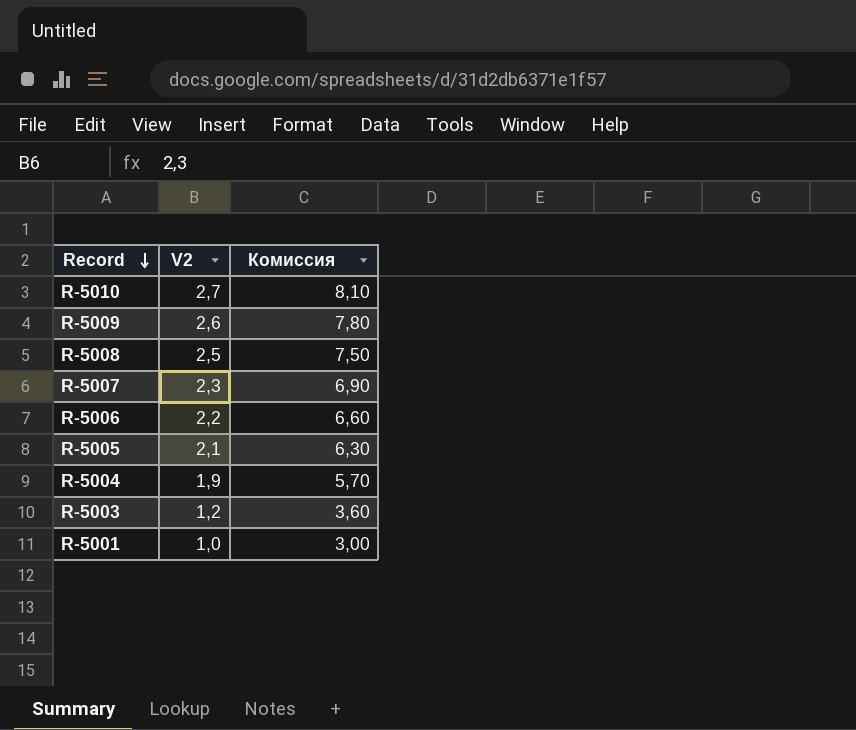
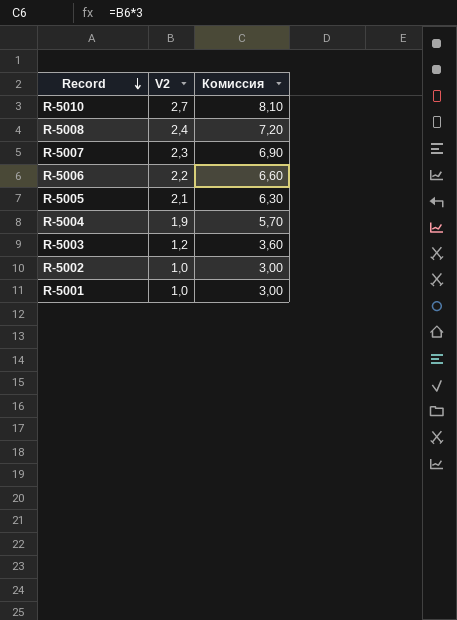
row R-5009: 2,6 | 7,80 -> none
R-5008 | V2: 2,5 -> 2,4
R-5008 | Комиссия: 7,50 -> 7,20
row R-5002: none -> 1,0 | 3,00

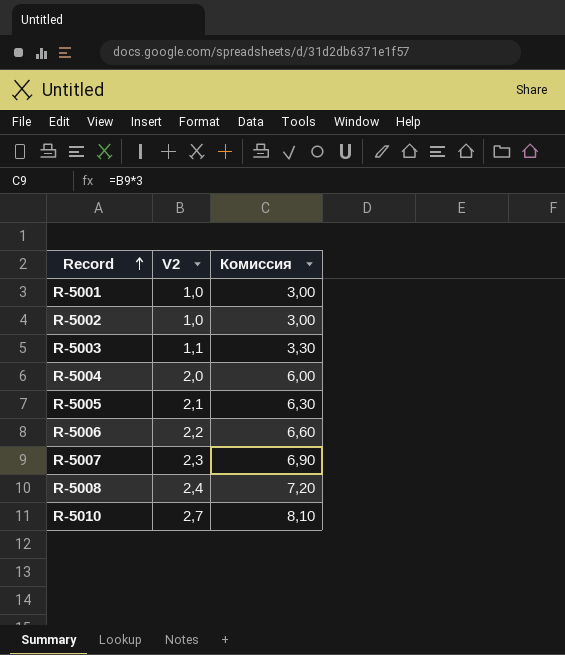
row order: Record descending -> Record ascending
R-5003 | V2: 1,2 -> 1,1
R-5003 | Комиссия: 3,60 -> 3,30
R-5004 | V2: 1,9 -> 2,0
R-5004 | Комиссия: 5,70 -> 6,00

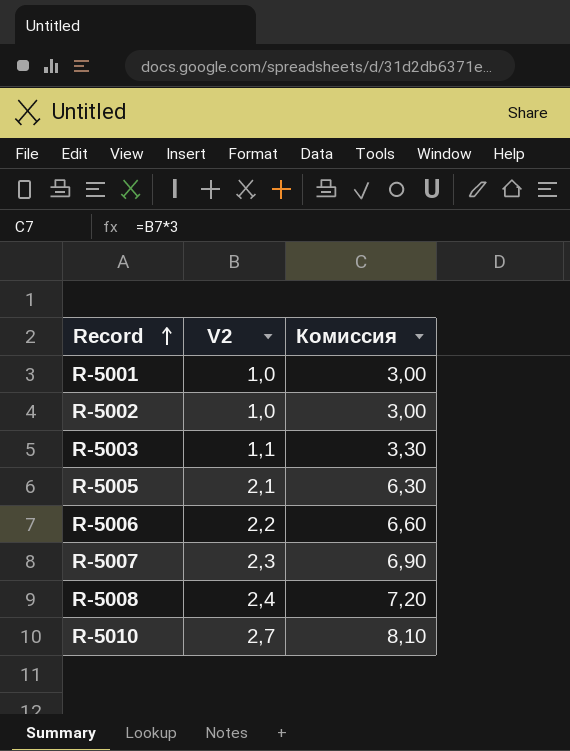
row R-5004: 2,0 | 6,00 -> none

